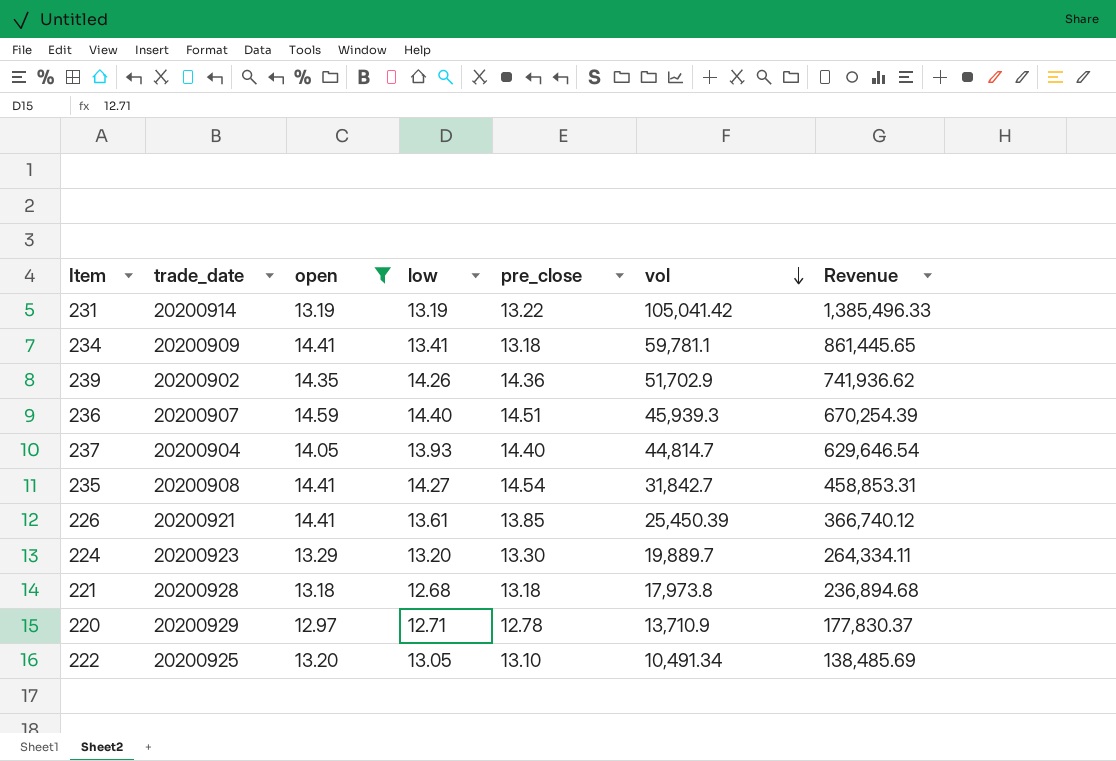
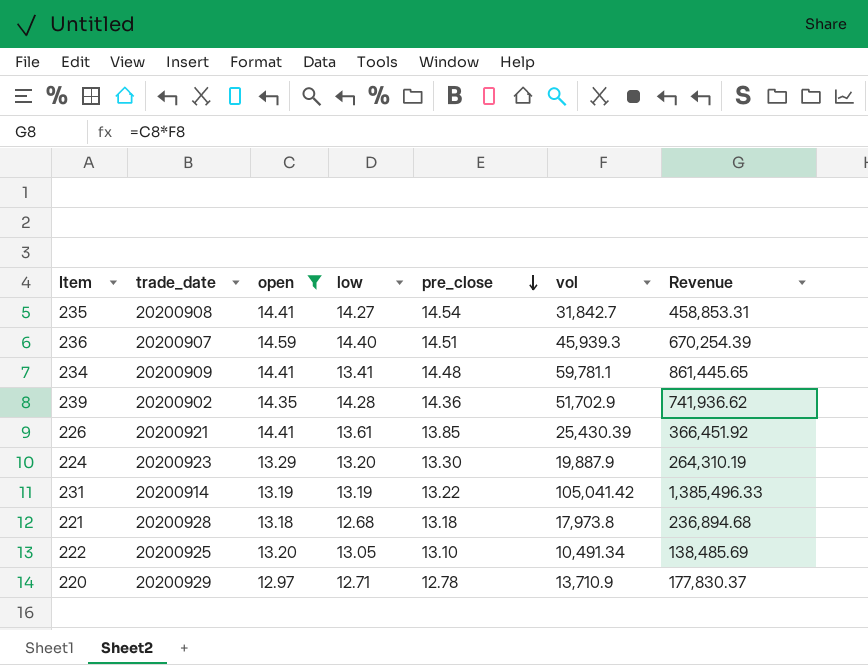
row order: vol descending -> pre_close descending
row 237: 20200904 | 14.05 | 13.93 | 14.40 | 44,814.7 | 629,646.54 -> none
234 | pre_close: 13.18 -> 14.48
239 | low: 14.26 -> 14.28
226 | vol: 25,450.39 -> 25,430.39
226 | Revenue: 366,740.12 -> 366,451.92
224 | vol: 19,889.7 -> 19,887.9
224 | Revenue: 264,334.11 -> 264,310.19

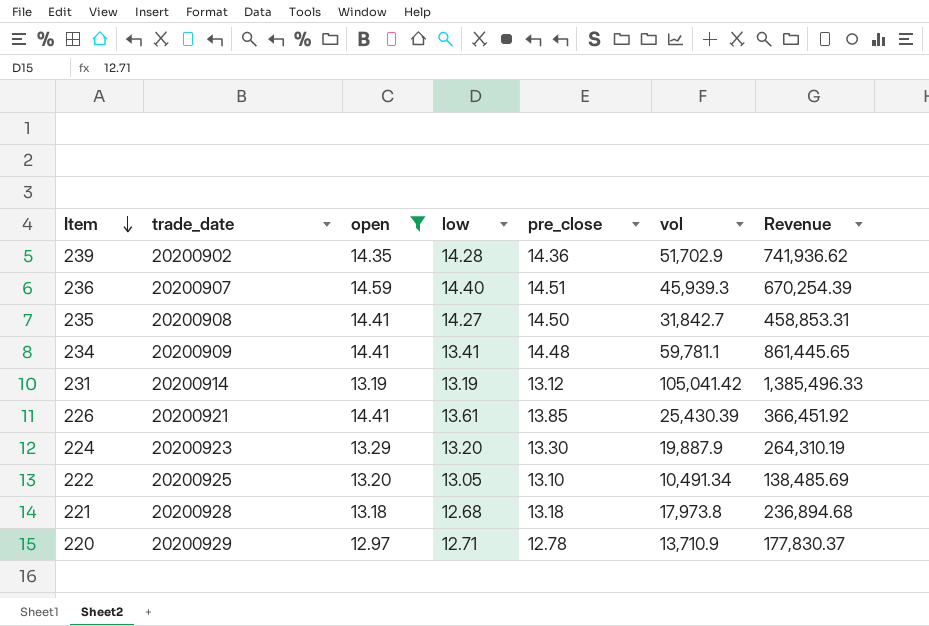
row order: pre_close descending -> Item descending
235 | pre_close: 14.54 -> 14.50
231 | pre_close: 13.22 -> 13.12

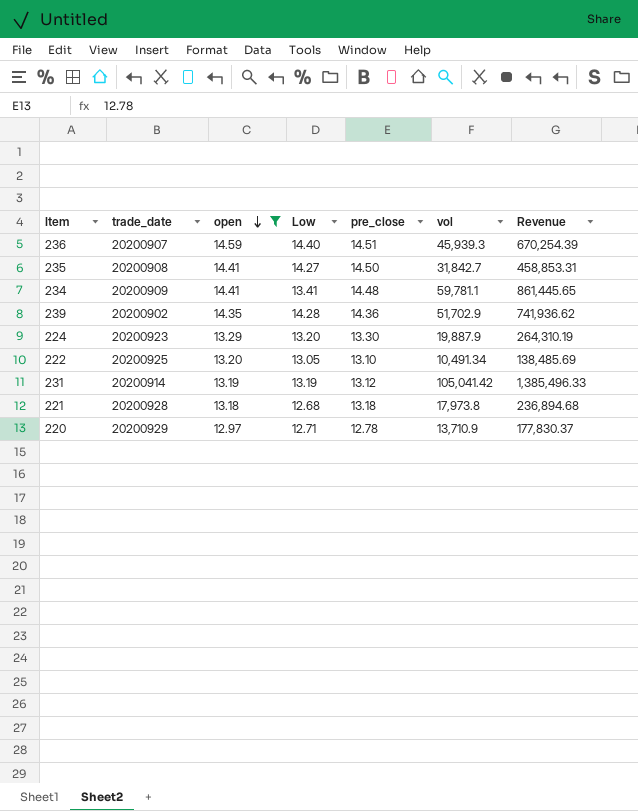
row order: Item descending -> open descending
column name: low -> Low
row 226: 20200921 | 14.41 | 13.61 | 13.85 | 25,430.39 | 366,451.92 -> none

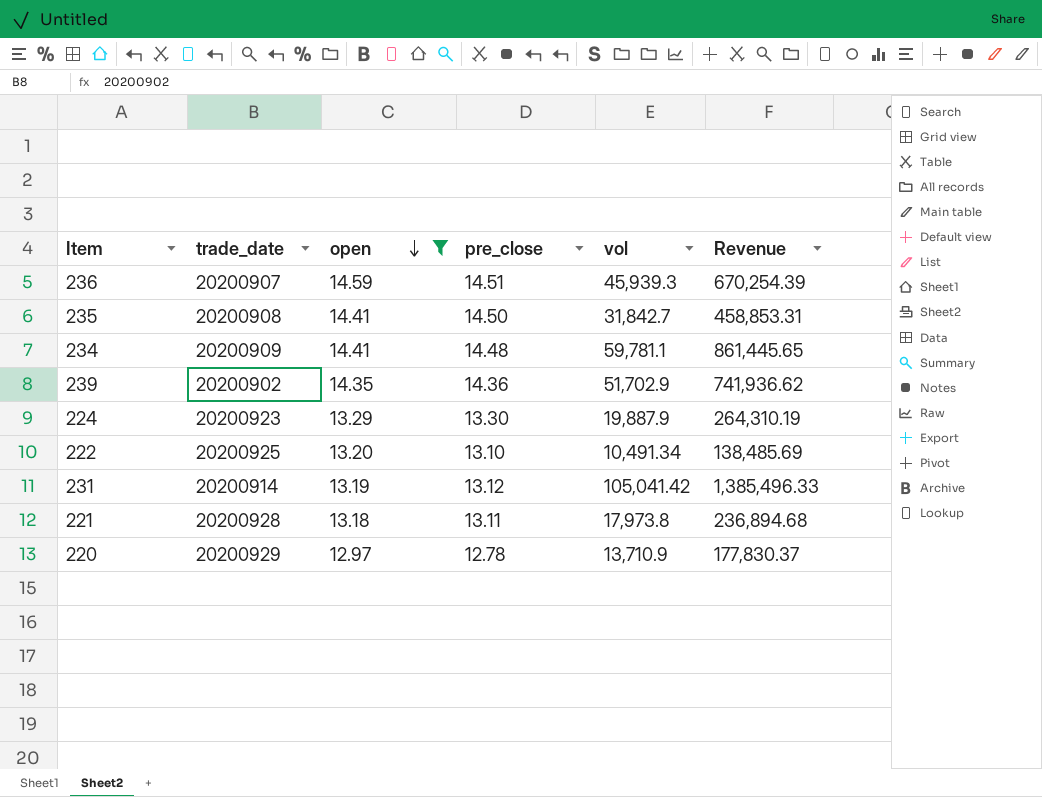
column Low | position: 4 -> none
221 | pre_close: 13.18 -> 13.11

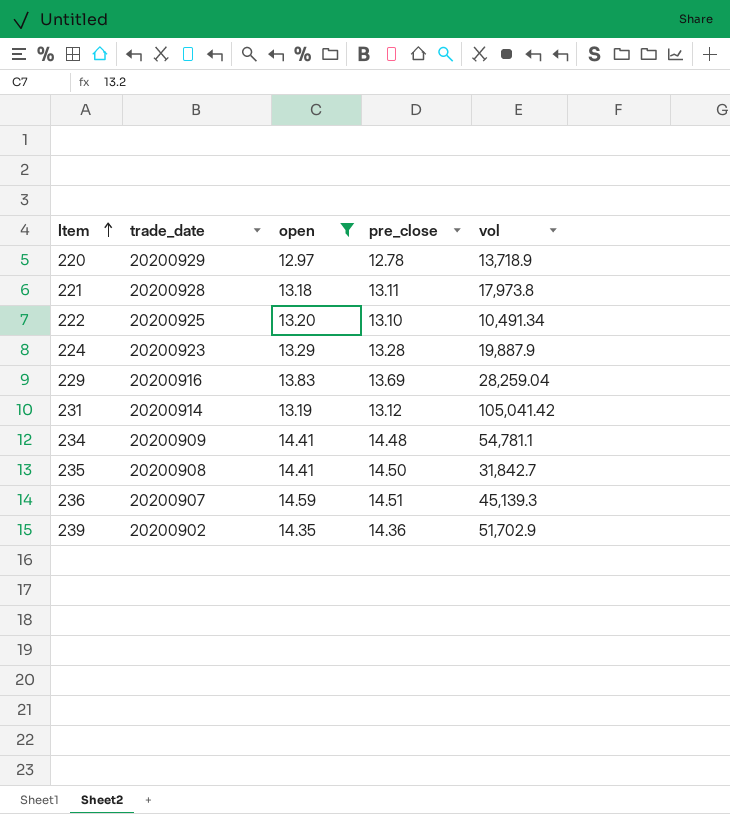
row order: open descending -> Item ascending
column Revenue | formula: [open] * [vol] -> none
220 | vol: 13,710.9 -> 13,718.9
224 | pre_close: 13.30 -> 13.28
row 229: none -> 20200916 | 13.83 | 13.69 | 28,259.04
234 | vol: 59,781.1 -> 54,781.1
236 | vol: 45,939.3 -> 45,139.3

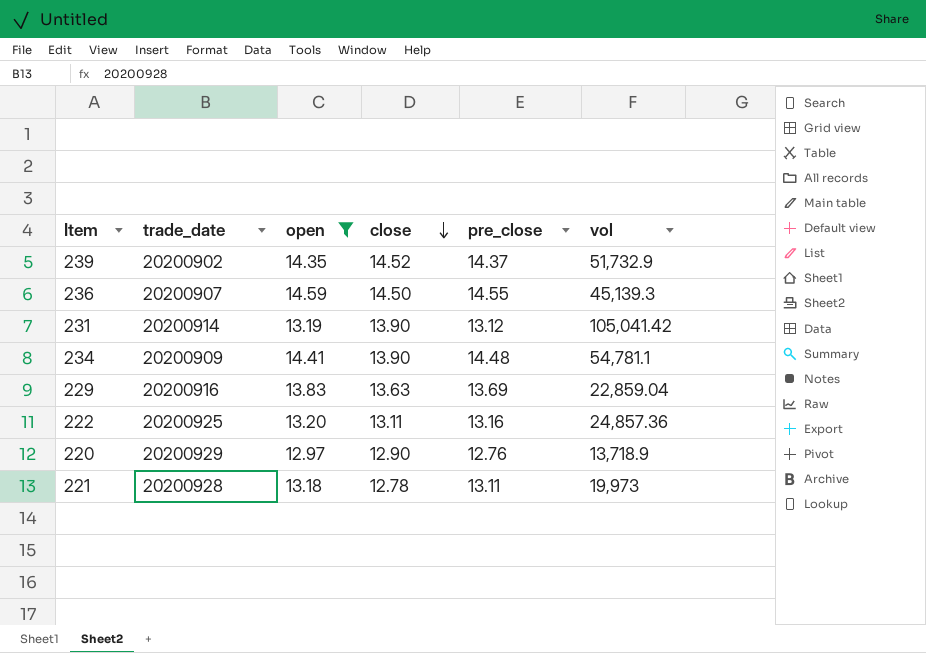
row order: Item ascending -> close descending
column close | position: none -> 4
row 224: 20200923 | 13.29 | 13.28 | 19,887.9 -> none
row 235: 20200908 | 14.41 | 14.50 | 31,842.7 -> none
239 | pre_close: 14.36 -> 14.37
239 | vol: 51,702.9 -> 51,732.9
236 | pre_close: 14.51 -> 14.55
229 | vol: 28,259.04 -> 22,859.04
222 | pre_close: 13.10 -> 13.16
222 | vol: 10,491.34 -> 24,857.36
220 | pre_close: 12.78 -> 12.76
221 | vol: 17,973.8 -> 19,973

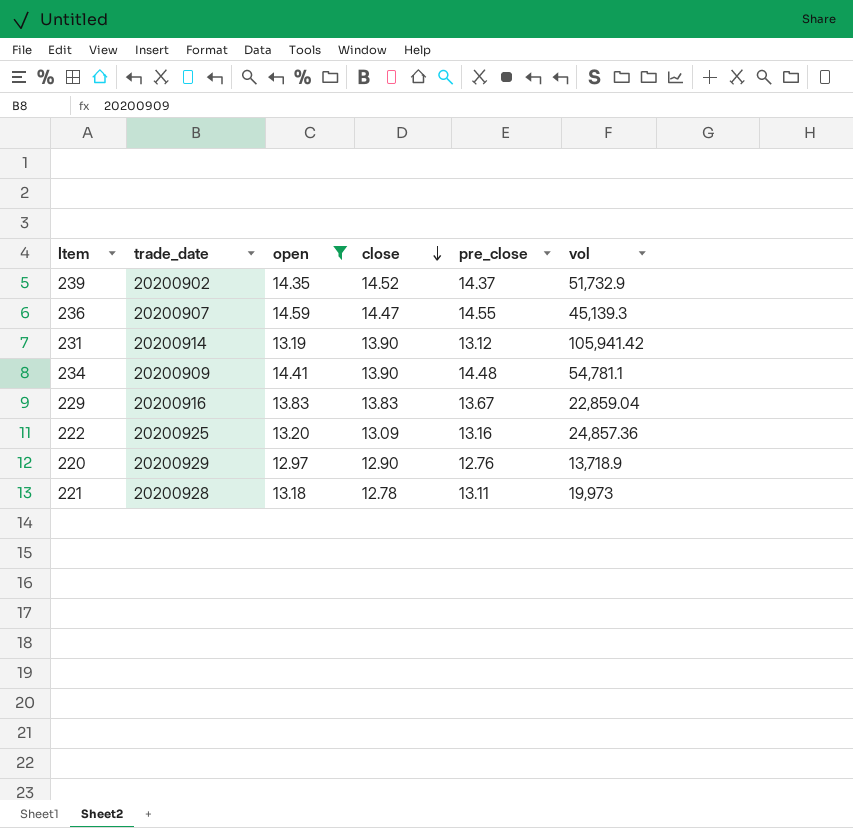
236 | close: 14.50 -> 14.47
231 | vol: 105,041.42 -> 105,941.42
229 | close: 13.63 -> 13.83
229 | pre_close: 13.69 -> 13.67
222 | close: 13.11 -> 13.09

